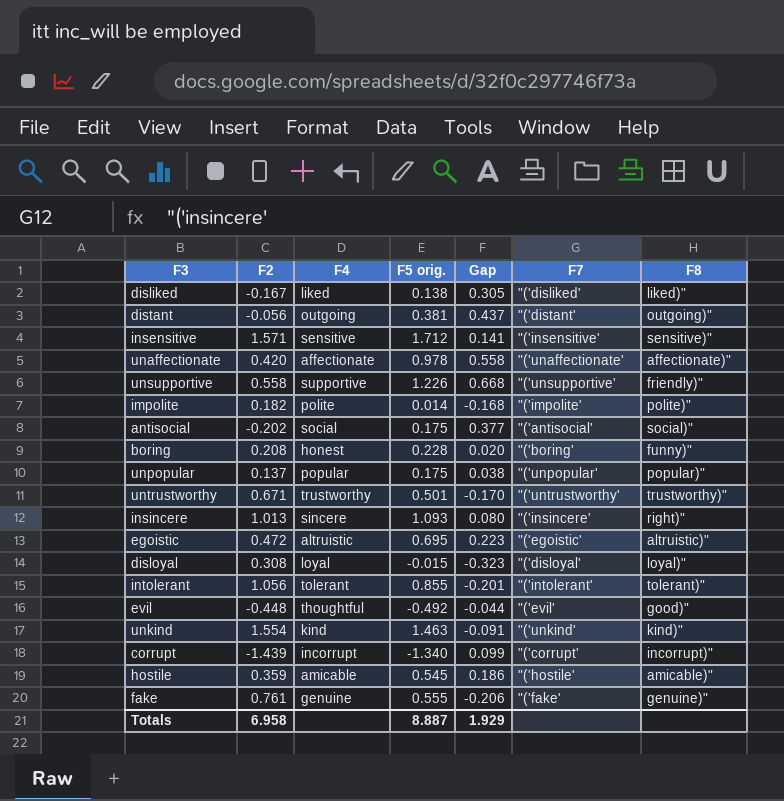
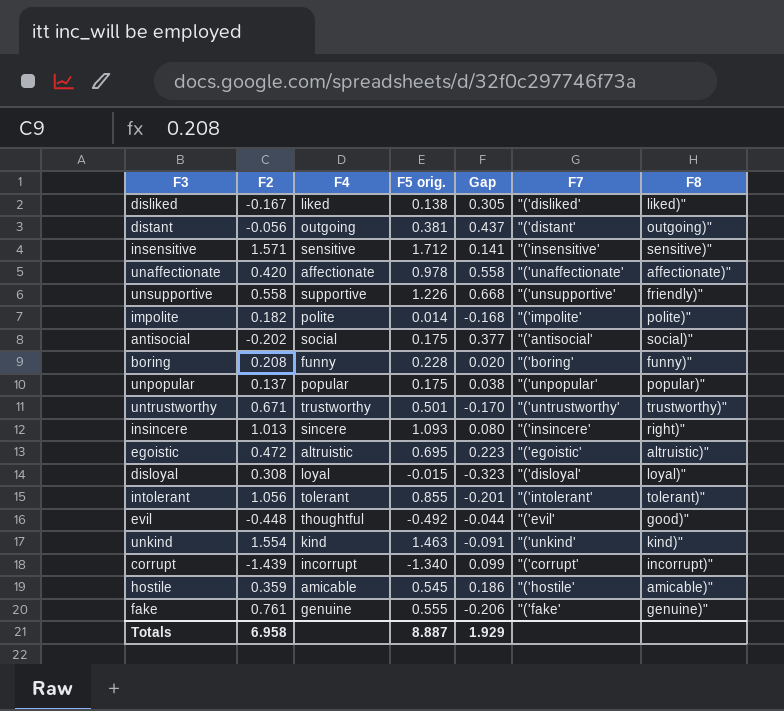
boring | F4: honest -> funny

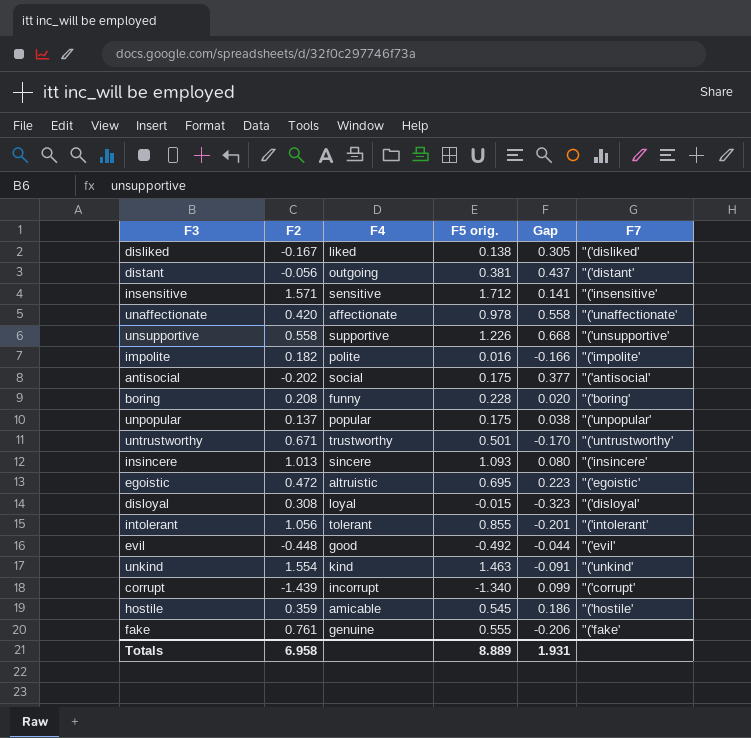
column F8 | position: 7 -> none
impolite | F5 orig.: 0.014 -> 0.016
impolite | Gap: -0.168 -> -0.166
evil | F4: thoughtful -> good
Totals | F5 orig.: 8.887 -> 8.889
Totals | Gap: 1.929 -> 1.931

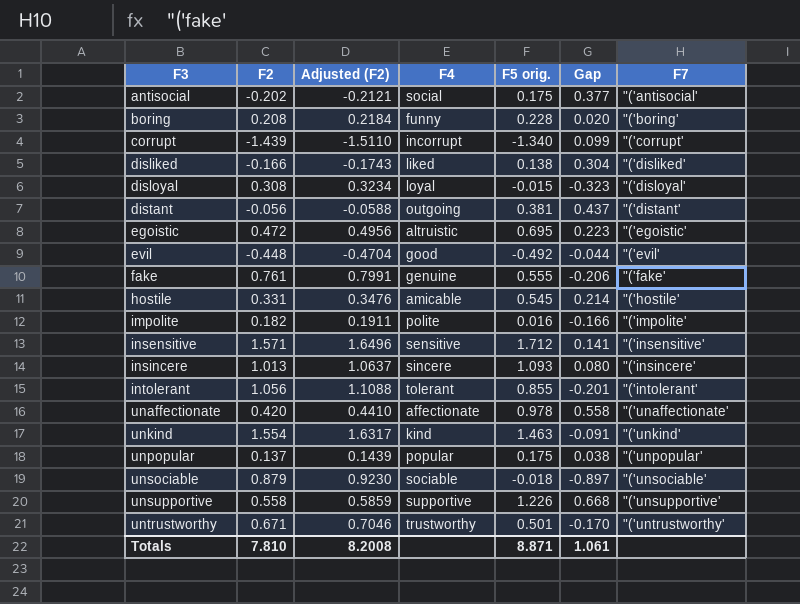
row order: none -> F3 ascending
column Adjusted (F2) | formula: none -> [F2] * 1.05
disliked | F2: -0.167 -> -0.166
disliked | Gap: 0.305 -> 0.304
hostile | F2: 0.359 -> 0.331
hostile | Gap: 0.186 -> 0.214
row unsociable: none -> 0.879 | 0.9230 | sociable | -0.018 | -0.897 | "('unsociable'
Totals | F2: 6.958 -> 7.810
Totals | F5 orig.: 8.889 -> 8.871
Totals | Gap: 1.931 -> 1.061

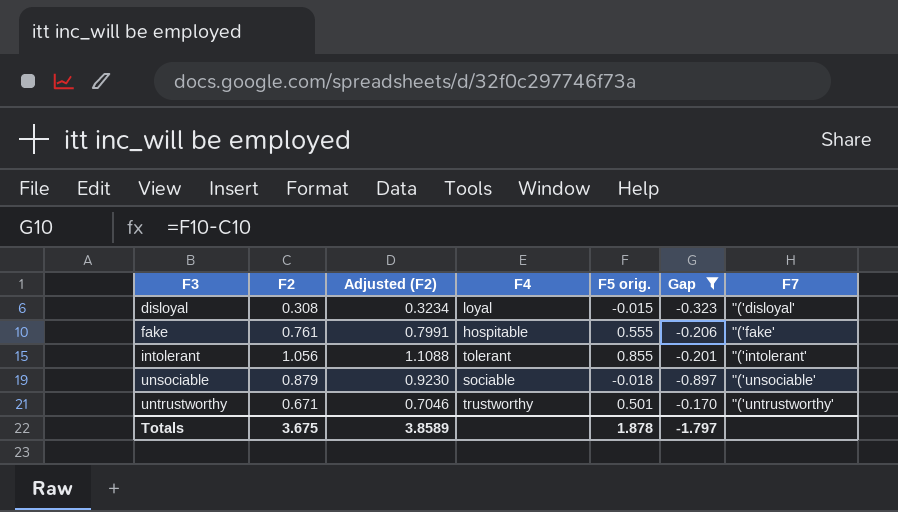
filter: none -> Gap <= -0.170
fake | F4: genuine -> hospitable
Totals | F2: 7.810 -> 3.675
Totals | Adjusted (F2): 8.2008 -> 3.8589
Totals | F5 orig.: 8.871 -> 1.878
Totals | Gap: 1.061 -> -1.797

